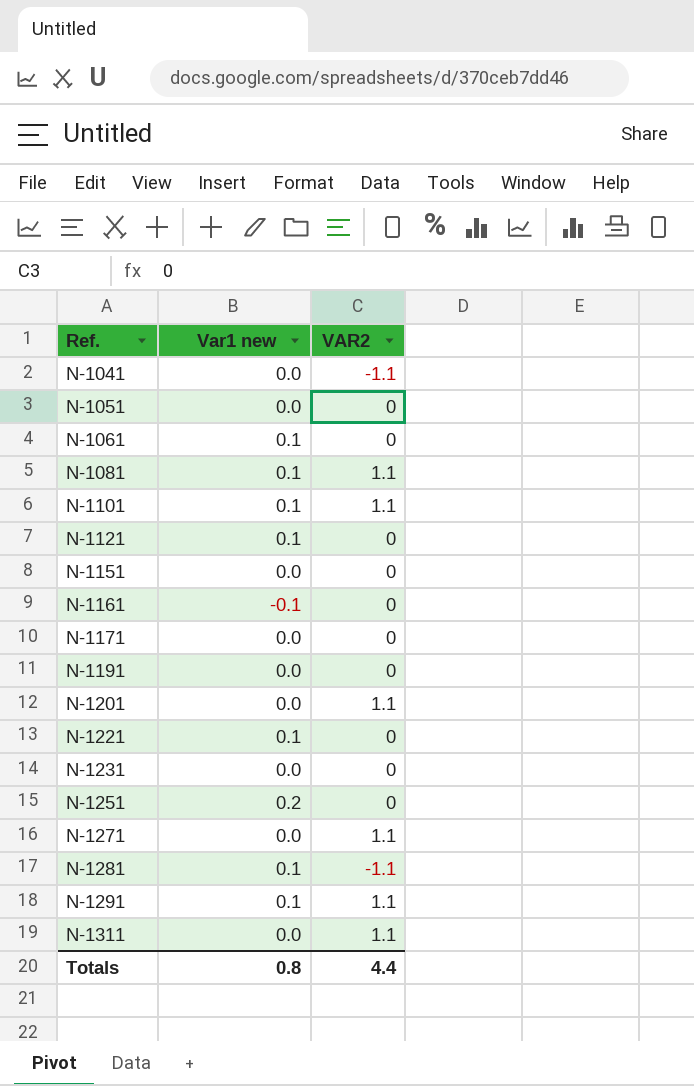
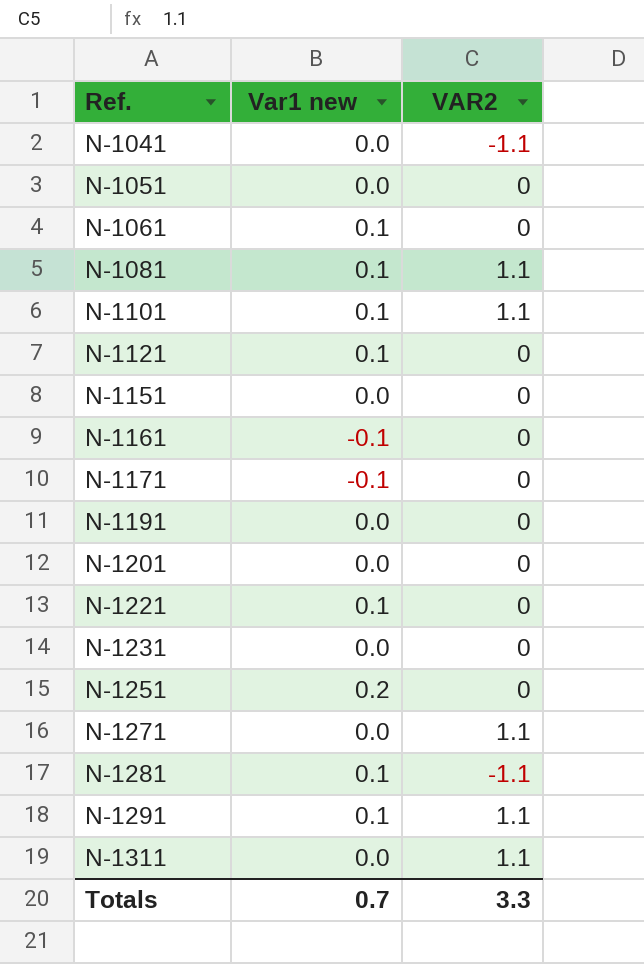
N-1171 | Var1 new: 0.0 -> -0.1
N-1201 | VAR2: 1.1 -> 0
Totals | Var1 new: 0.8 -> 0.7
Totals | VAR2: 4.4 -> 3.3

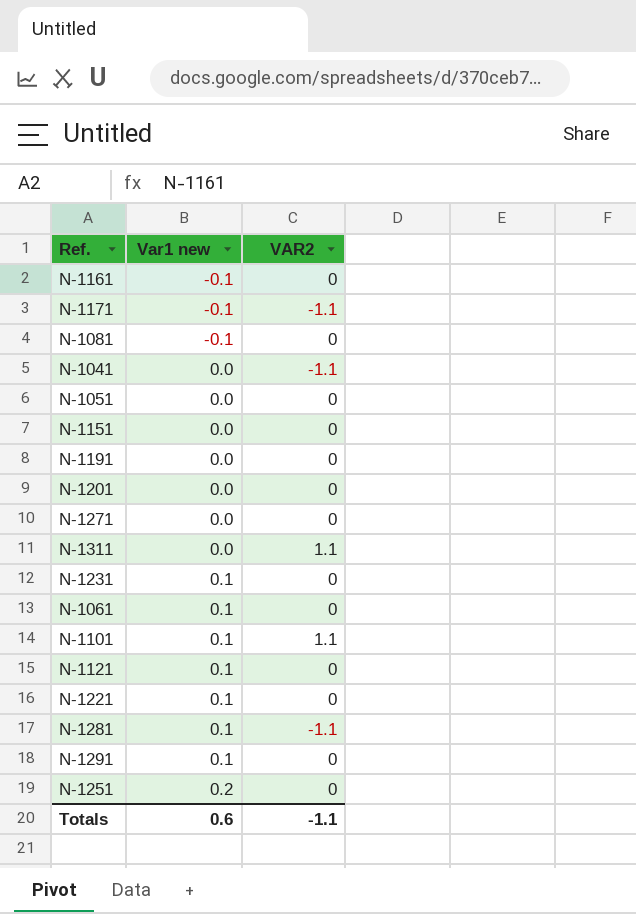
row order: Ref. ascending -> Var1 new ascending
N-1171 | VAR2: 0 -> -1.1
N-1081 | Var1 new: 0.1 -> -0.1
N-1081 | VAR2: 1.1 -> 0
N-1271 | VAR2: 1.1 -> 0
N-1231 | Var1 new: 0.0 -> 0.1
N-1291 | VAR2: 1.1 -> 0
Totals | Var1 new: 0.7 -> 0.6
Totals | VAR2: 3.3 -> -1.1

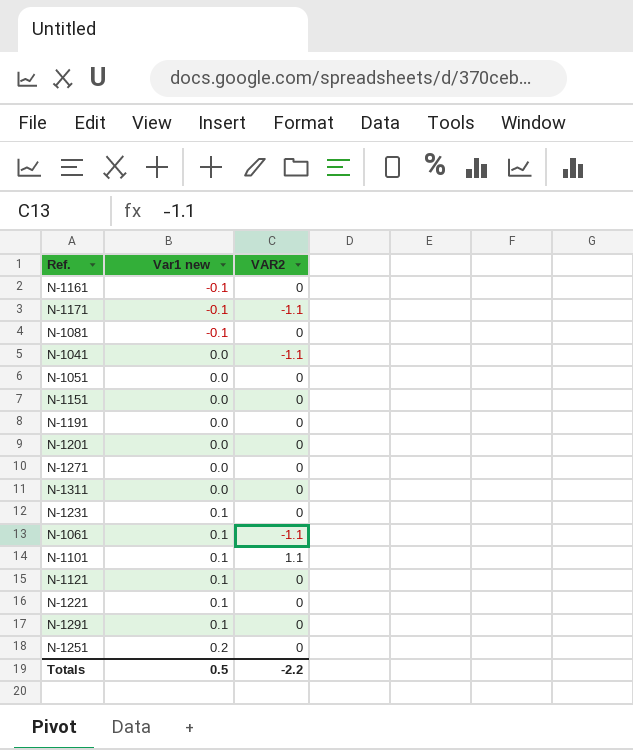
row N-1281: 0.1 | -1.1 -> none
N-1311 | VAR2: 1.1 -> 0
N-1061 | VAR2: 0 -> -1.1
Totals | Var1 new: 0.6 -> 0.5
Totals | VAR2: -1.1 -> -2.2

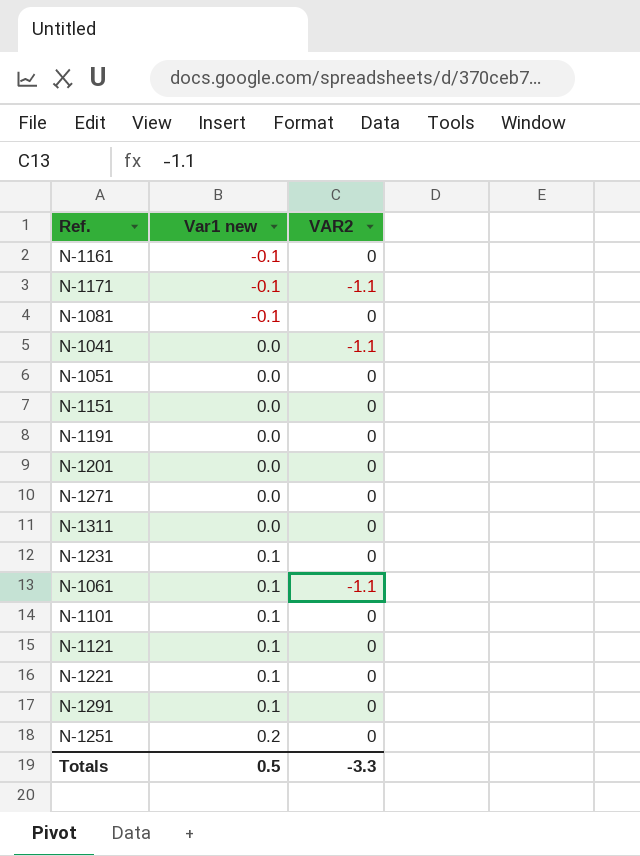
N-1101 | VAR2: 1.1 -> 0
Totals | VAR2: -2.2 -> -3.3

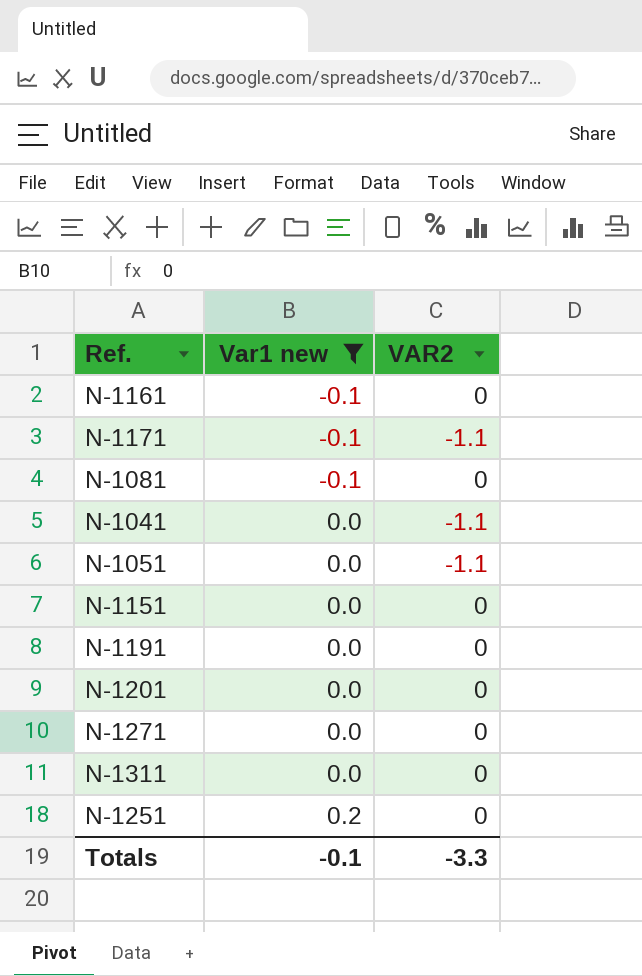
filter: none -> Var1 new != 0.1
N-1051 | VAR2: 0 -> -1.1
Totals | Var1 new: 0.5 -> -0.1

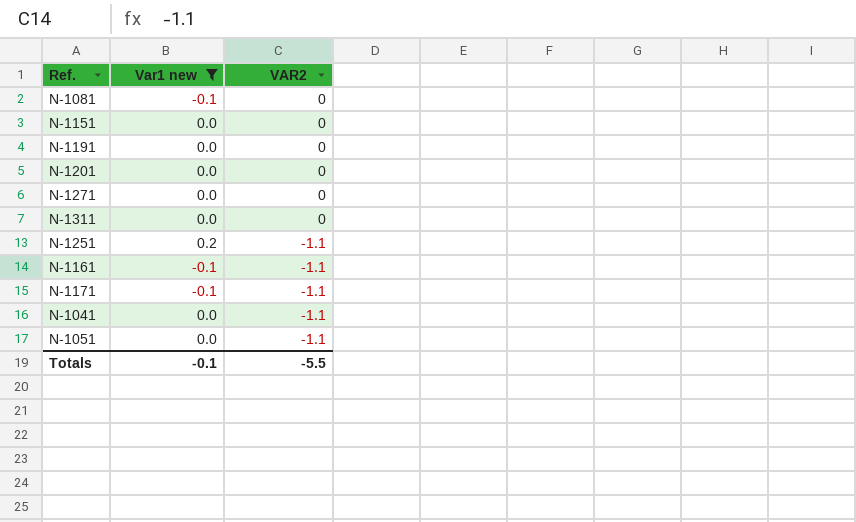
row order: Var1 new ascending -> VAR2 descending
N-1251 | VAR2: 0 -> -1.1
N-1161 | VAR2: 0 -> -1.1
Totals | VAR2: -3.3 -> -5.5

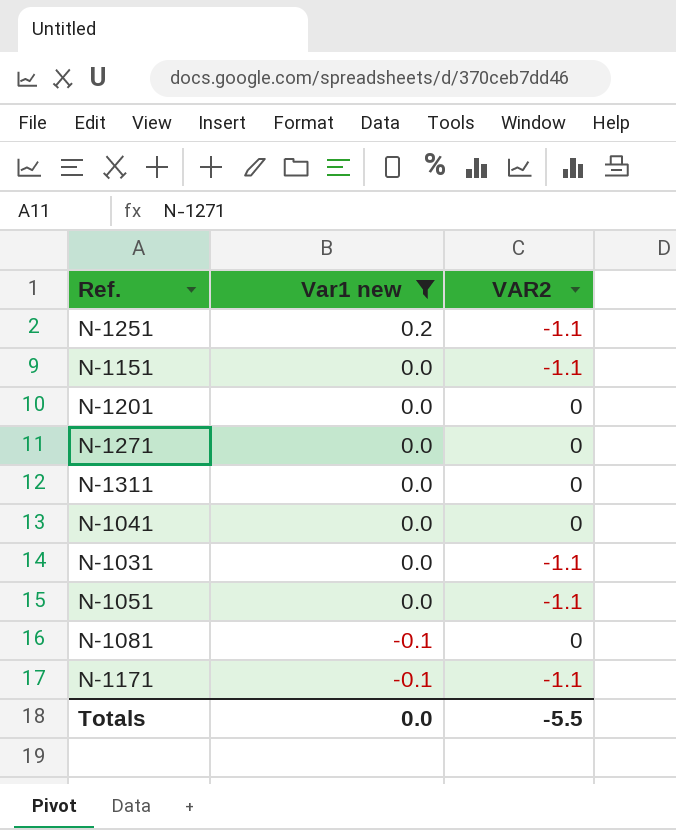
row order: VAR2 descending -> Var1 new descending
row N-1191: 0.0 | 0 -> none
row N-1161: -0.1 | -1.1 -> none
N-1151 | VAR2: 0 -> -1.1
N-1041 | VAR2: -1.1 -> 0
row N-1031: none -> 0.0 | -1.1
Totals | Var1 new: -0.1 -> 0.0

